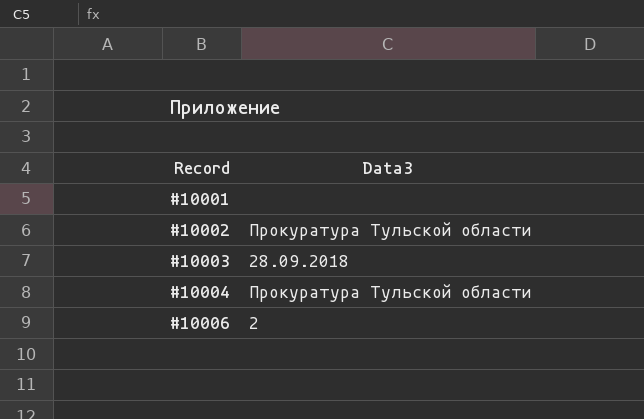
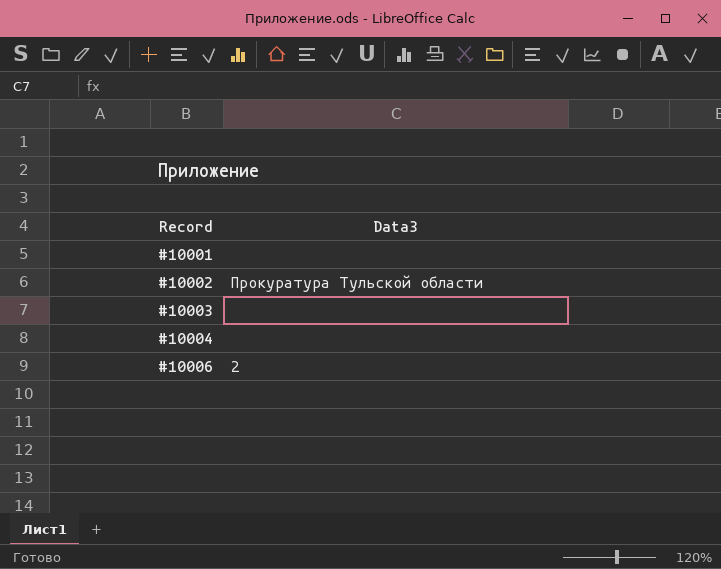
#10003 | Data3: 28.09.2018 -> none
#10004 | Data3: Прокуратура Тульской области -> none

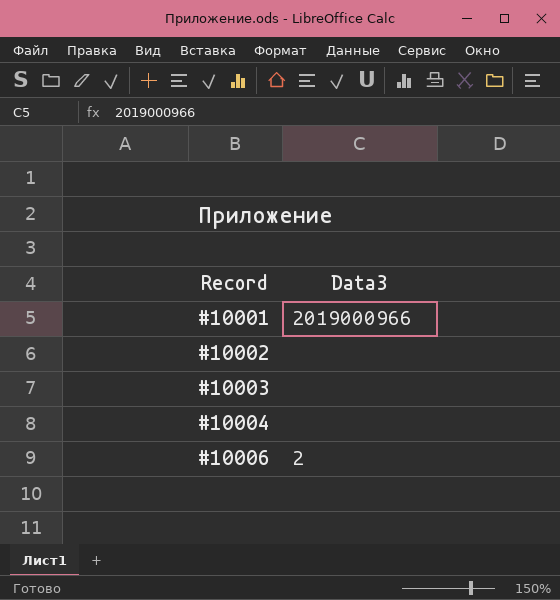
#10001 | Data3: none -> 2019000966
#10002 | Data3: Прокуратура Тульской области -> none

